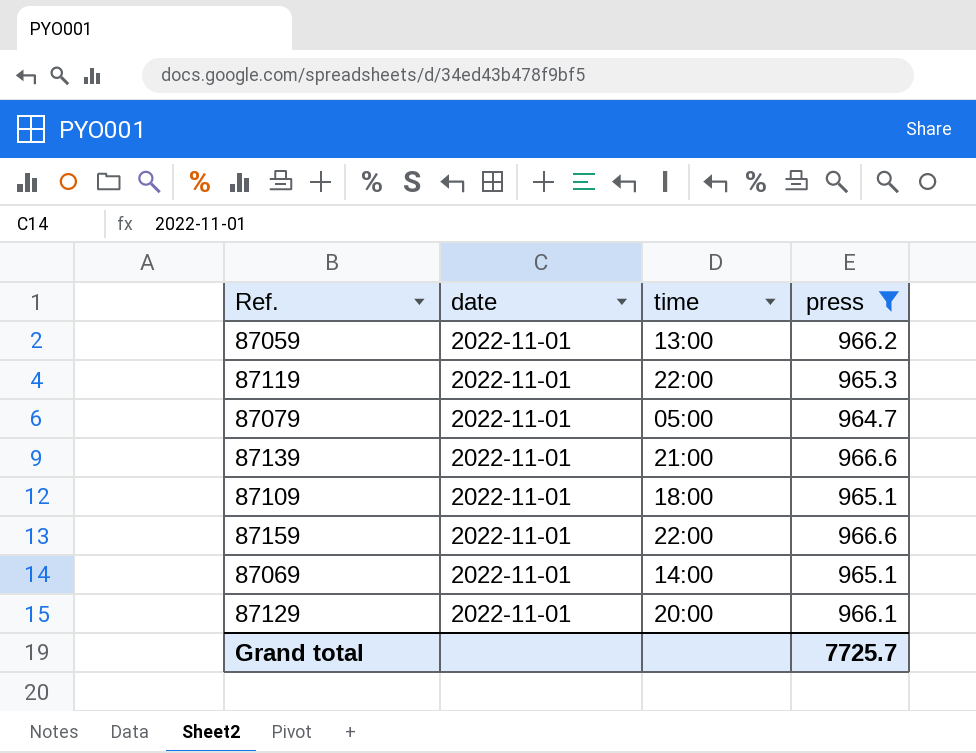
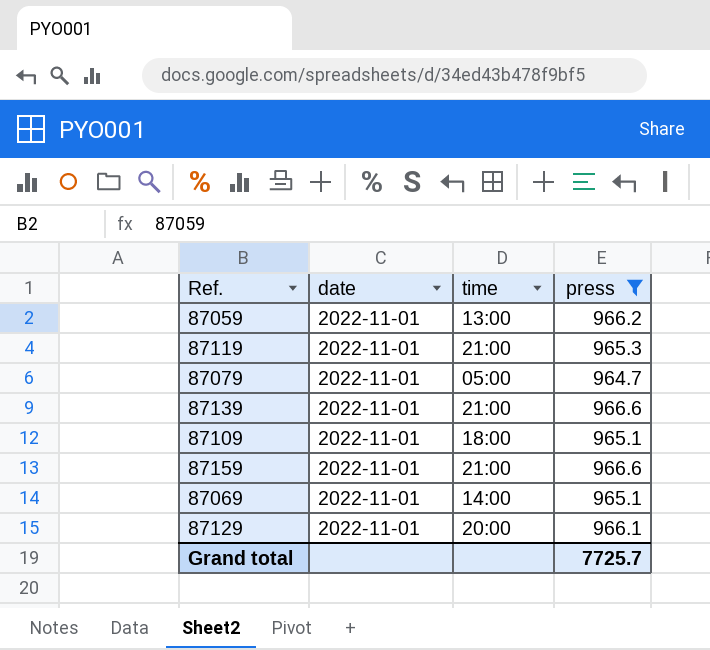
87119 | time: 22:00 -> 21:00
87159 | time: 22:00 -> 21:00

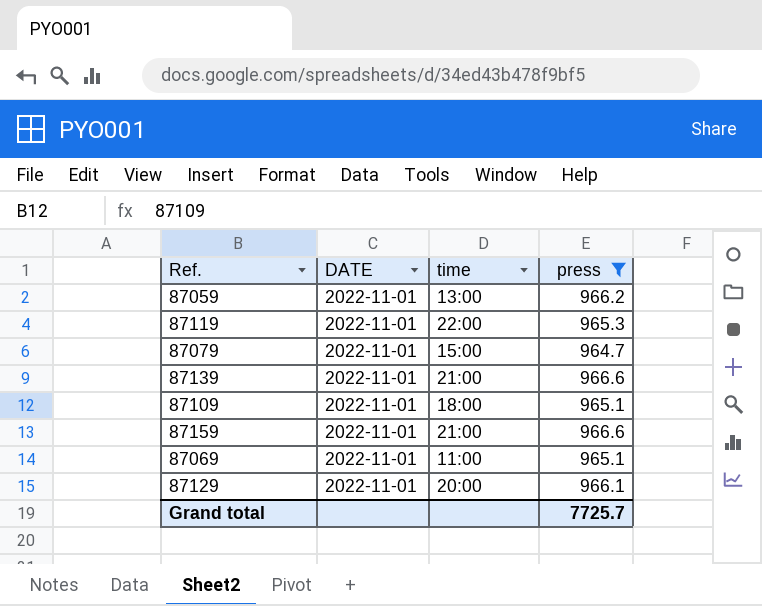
column name: date -> DATE
87119 | time: 21:00 -> 22:00
87079 | time: 05:00 -> 15:00
87069 | time: 14:00 -> 11:00

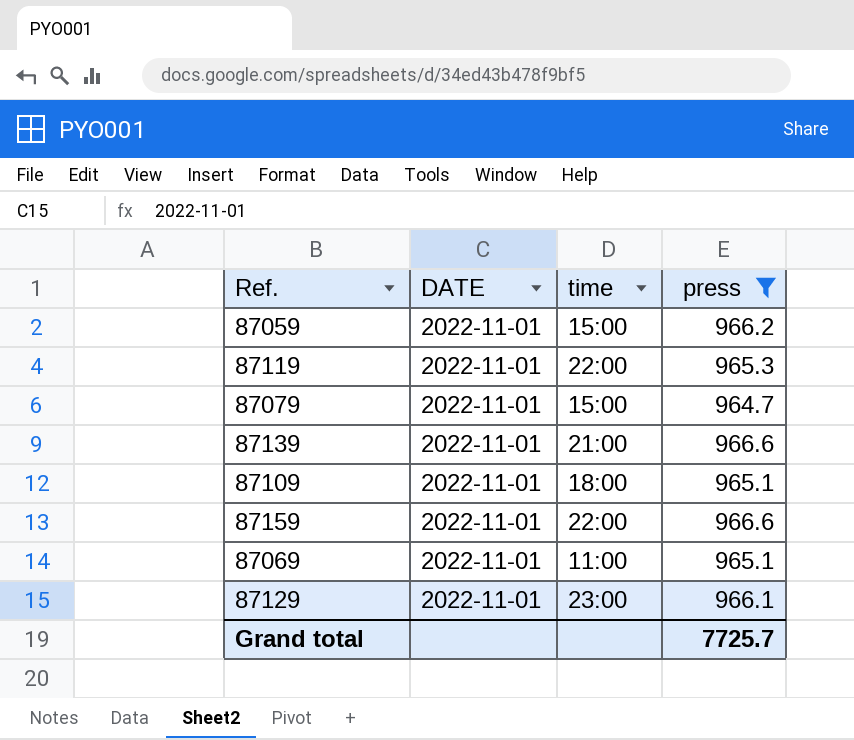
87059 | time: 13:00 -> 15:00
87159 | time: 21:00 -> 22:00
87129 | time: 20:00 -> 23:00

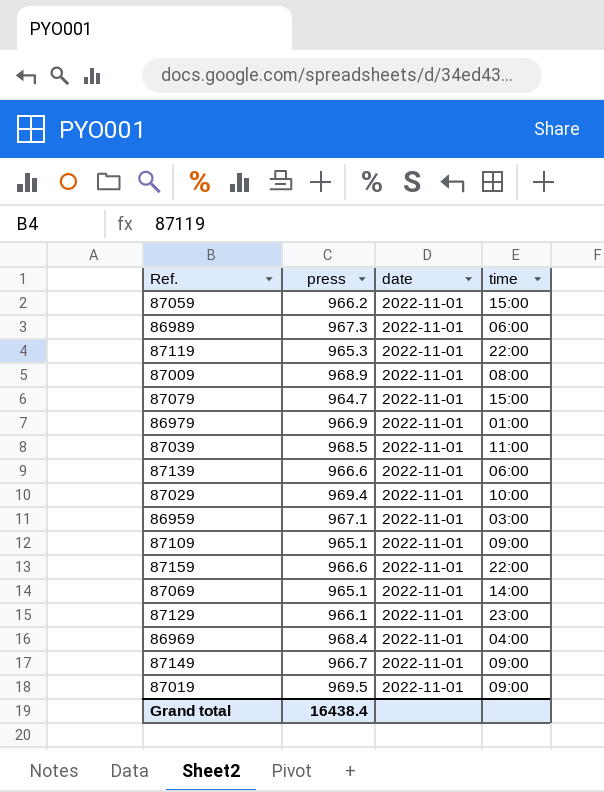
filter: press <= 966.6 -> none
column press | position: 4 -> 2
column name: DATE -> date
87139 | time: 21:00 -> 06:00
87109 | time: 18:00 -> 09:00
87069 | time: 11:00 -> 14:00
Grand total | press: 7725.7 -> 16438.4

